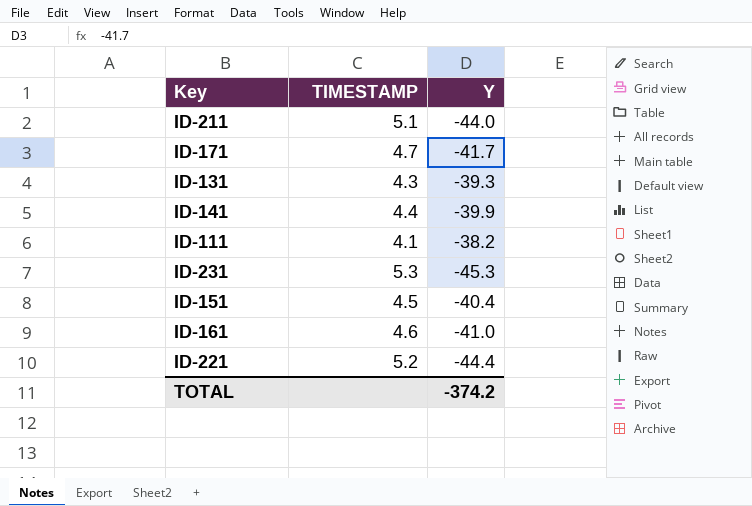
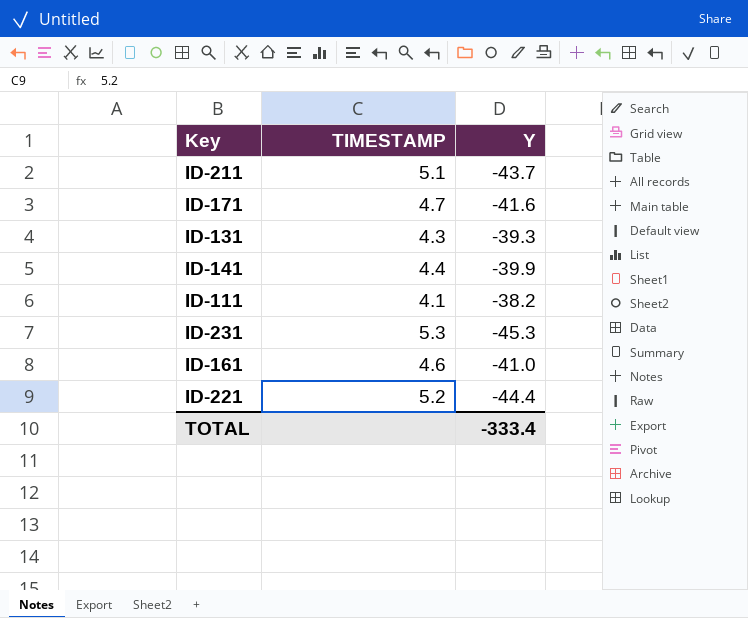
row ID-151: 4.5 | -40.4 -> none
ID-211 | Y: -44.0 -> -43.7
ID-171 | Y: -41.7 -> -41.6
TOTAL | Y: -374.2 -> -333.4

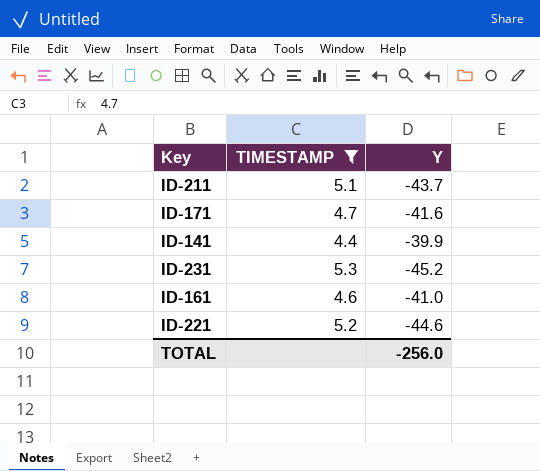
filter: none -> TIMESTAMP >= 4.4
ID-231 | Y: -45.3 -> -45.2
ID-221 | Y: -44.4 -> -44.6
TOTAL | Y: -333.4 -> -256.0

